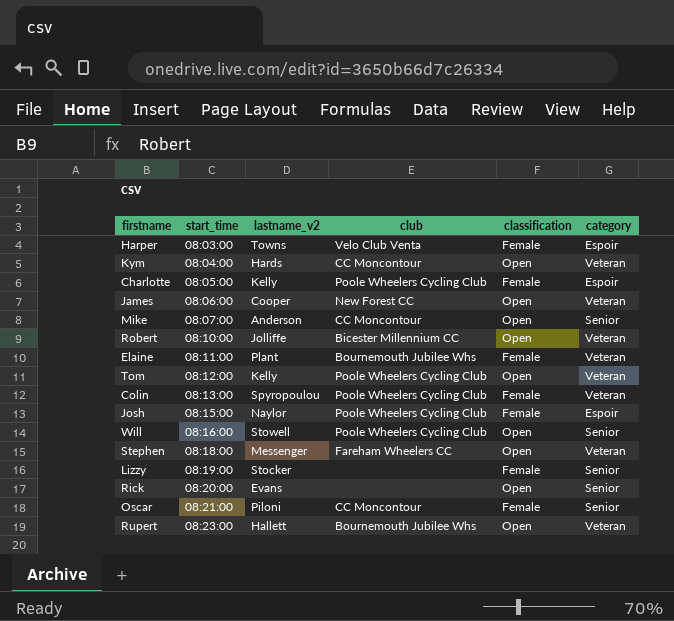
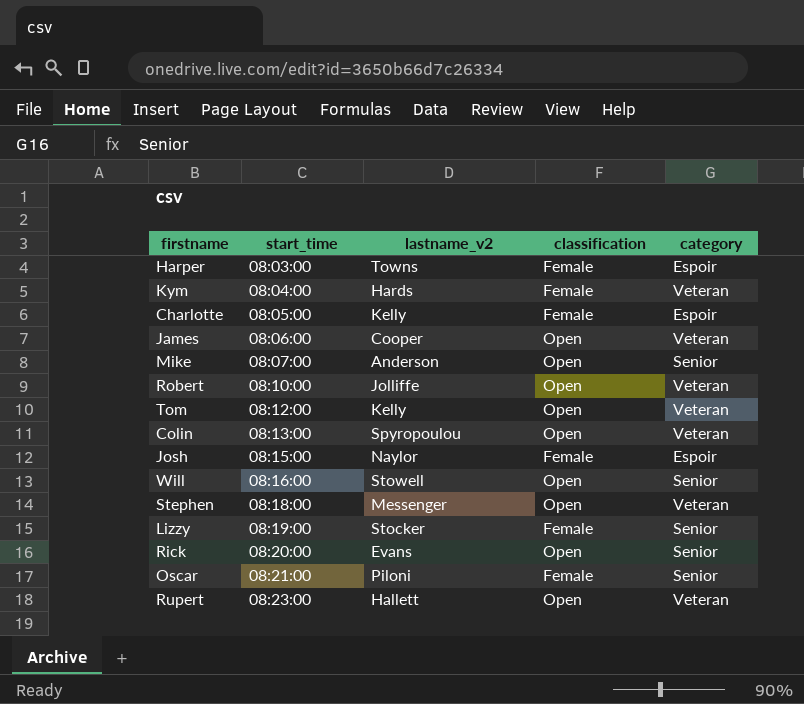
column club | position: 4 -> none
row Elaine: 08:11:00 | Plant | Bournemouth Jubilee Whs | Female | Veteran -> none
Kym | classification: Open -> Female
Colin | classification: Female -> Open

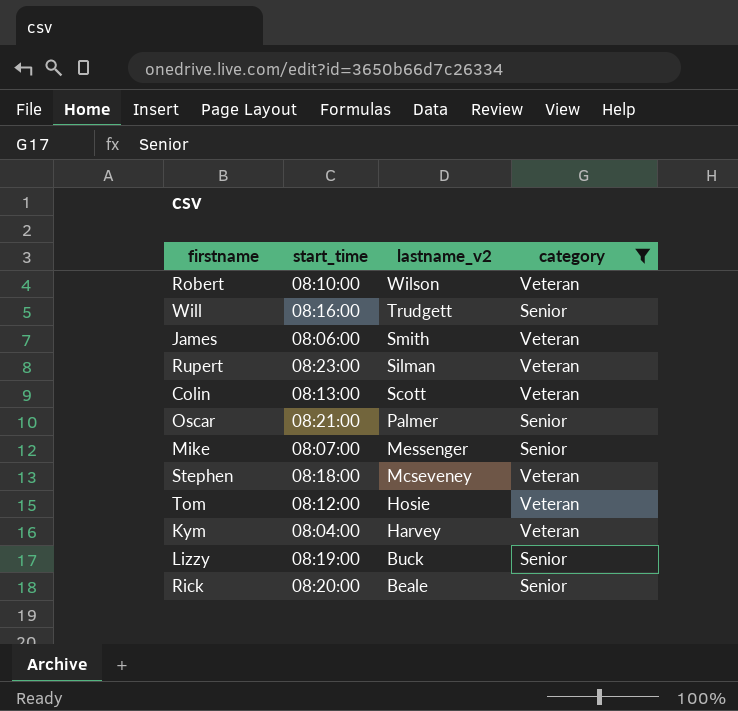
filter: none -> category != Espoir
row order: start_time ascending -> lastname_v2 descending
column classification | position: 4 -> none
Robert | lastname_v2: Jolliffe -> Wilson
Will | lastname_v2: Stowell -> Trudgett
James | lastname_v2: Cooper -> Smith
Rupert | lastname_v2: Hallett -> Silman
Colin | lastname_v2: Spyropoulou -> Scott
Oscar | lastname_v2: Piloni -> Palmer
Mike | lastname_v2: Anderson -> Messenger
Stephen | lastname_v2: Messenger -> Mcseveney
Tom | lastname_v2: Kelly -> Hosie
Kym | lastname_v2: Hards -> Harvey
Lizzy | lastname_v2: Stocker -> Buck
Rick | lastname_v2: Evans -> Beale

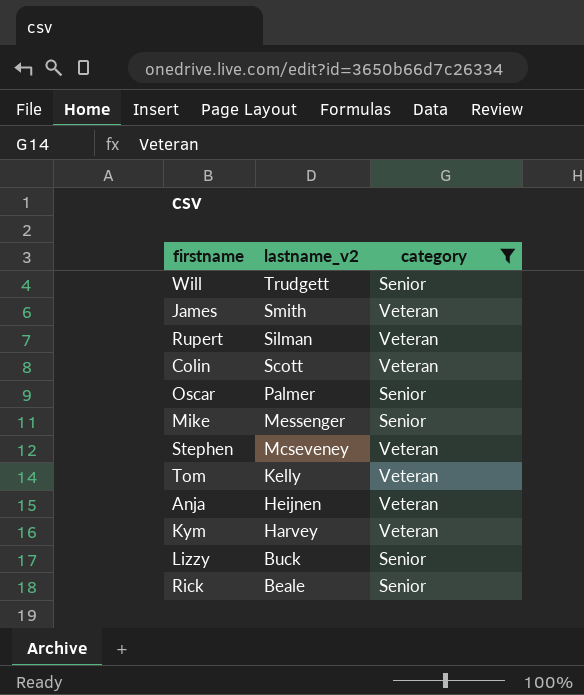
column start_time | position: 2 -> none
row Robert: 08:10:00 | Wilson | Veteran -> none
Tom | lastname_v2: Hosie -> Kelly
row Anja: none -> Heijnen | Veteran

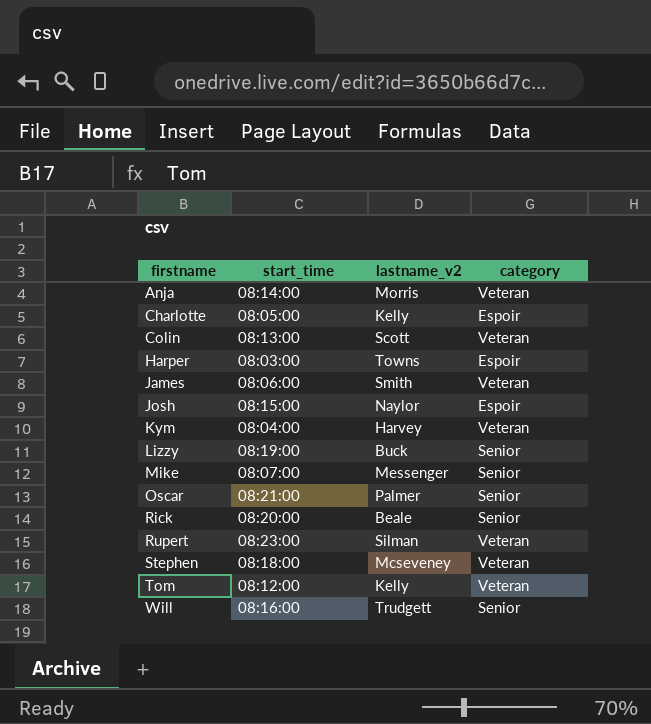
filter: category != Espoir -> none
row order: lastname_v2 descending -> firstname ascending
column start_time | position: none -> 2
Anja | lastname_v2: Heijnen -> Morris

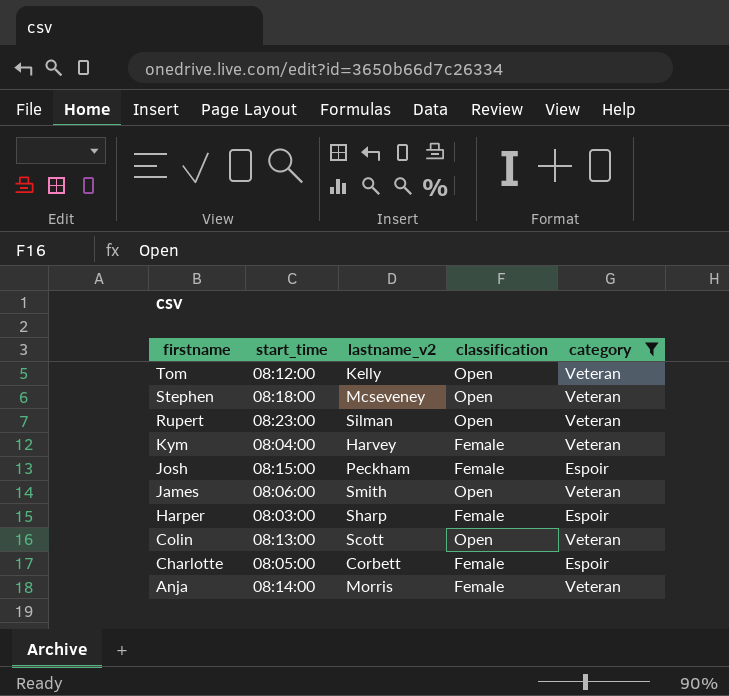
filter: none -> category != Senior
row order: firstname ascending -> firstname descending
column classification | position: none -> 4
Josh | lastname_v2: Naylor -> Peckham
Harper | lastname_v2: Towns -> Sharp
Charlotte | lastname_v2: Kelly -> Corbett

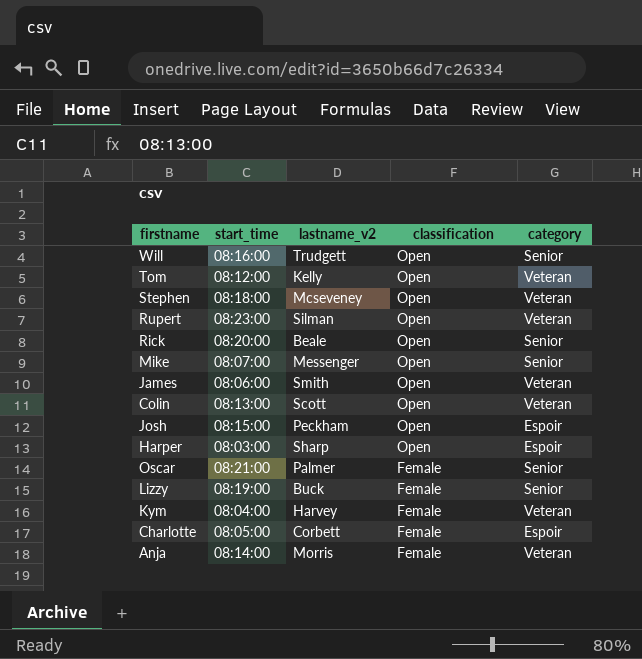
filter: category != Senior -> none
row order: firstname descending -> classification descending
Josh | classification: Female -> Open
Harper | classification: Female -> Open

